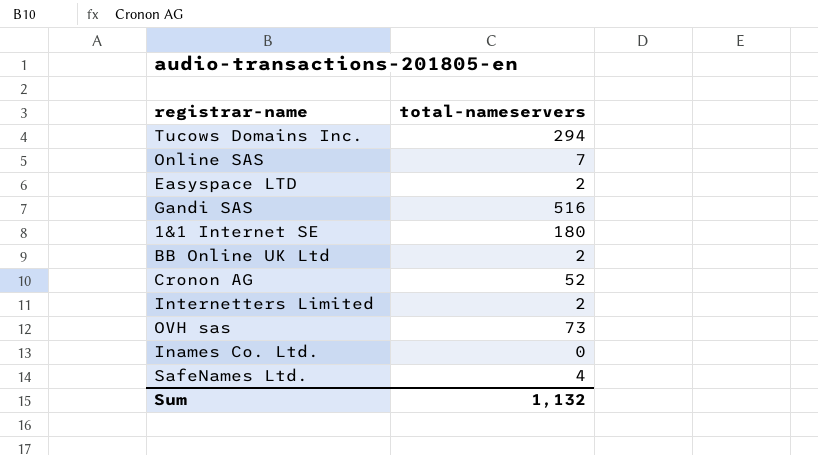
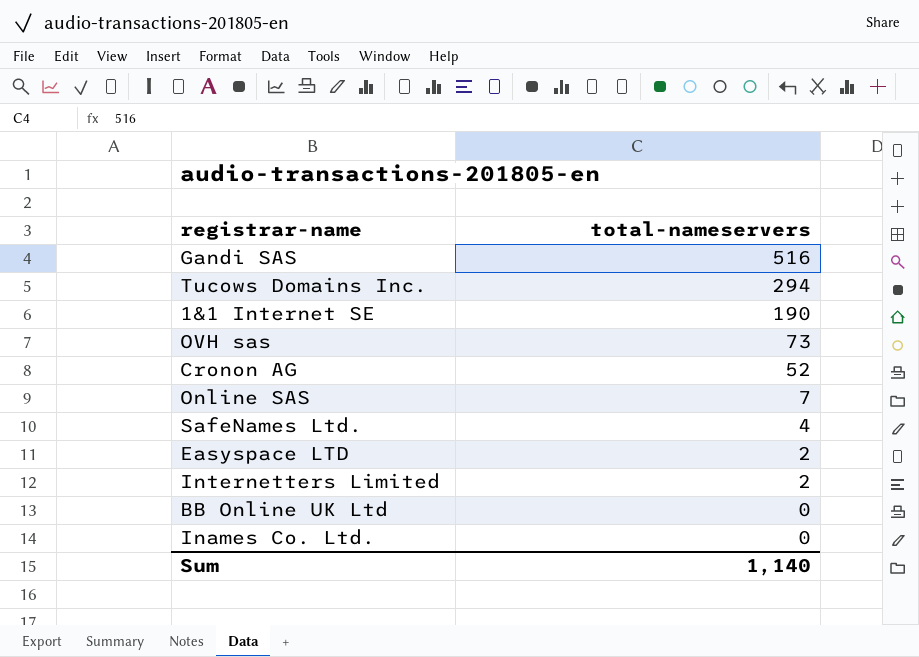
row order: none -> total-nameservers descending
1&1 Internet SE | total-nameservers: 180 -> 190
BB Online UK Ltd | total-nameservers: 2 -> 0
Sum | total-nameservers: 1,132 -> 1,140

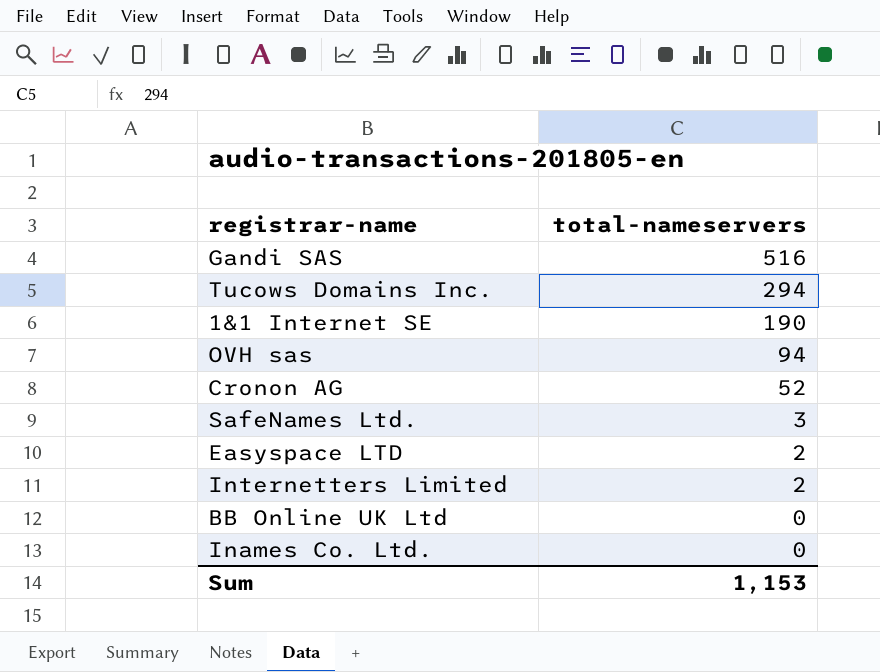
row Online SAS: 7 -> none
OVH sas | total-nameservers: 73 -> 94
SafeNames Ltd. | total-nameservers: 4 -> 3
Sum | total-nameservers: 1,140 -> 1,153

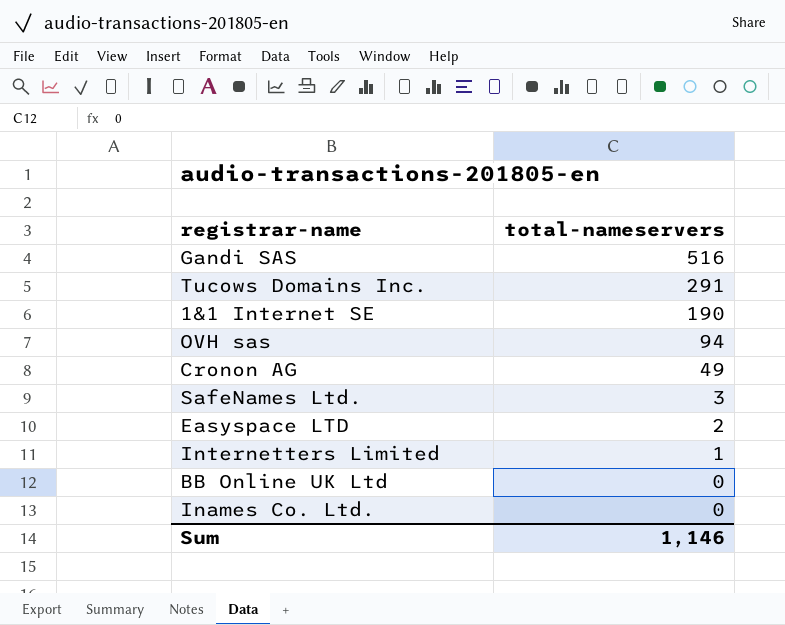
Tucows Domains Inc. | total-nameservers: 294 -> 291
Cronon AG | total-nameservers: 52 -> 49
Internetters Limited | total-nameservers: 2 -> 1
Sum | total-nameservers: 1,153 -> 1,146

